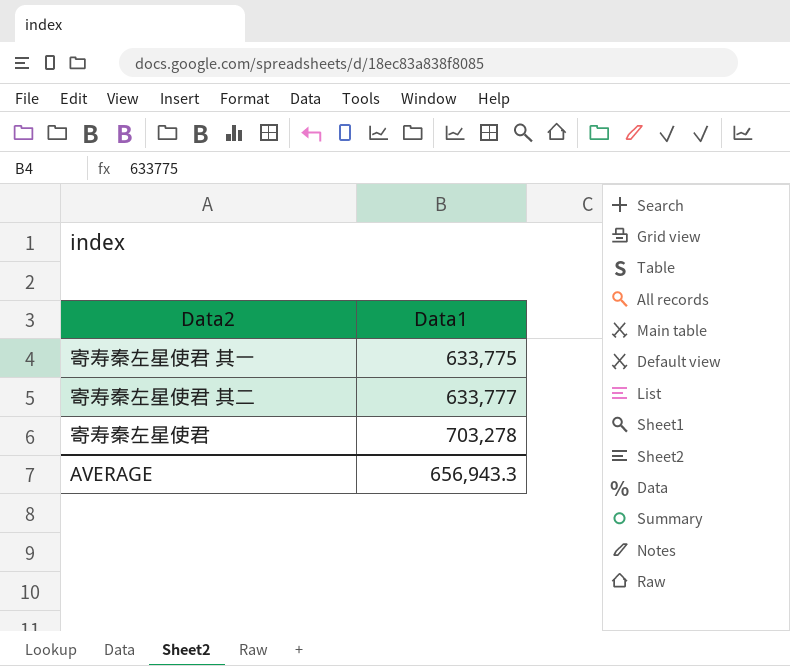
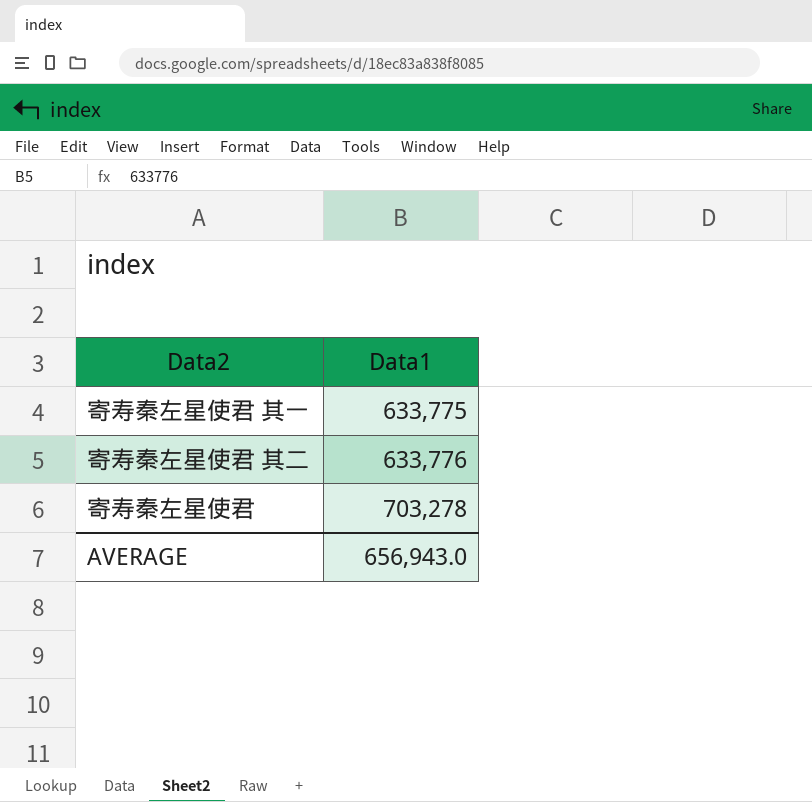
寄寿秦左星使君 其二 | Data1: 633,777 -> 633,776
AVERAGE | Data1: 656,943.3 -> 656,943.0

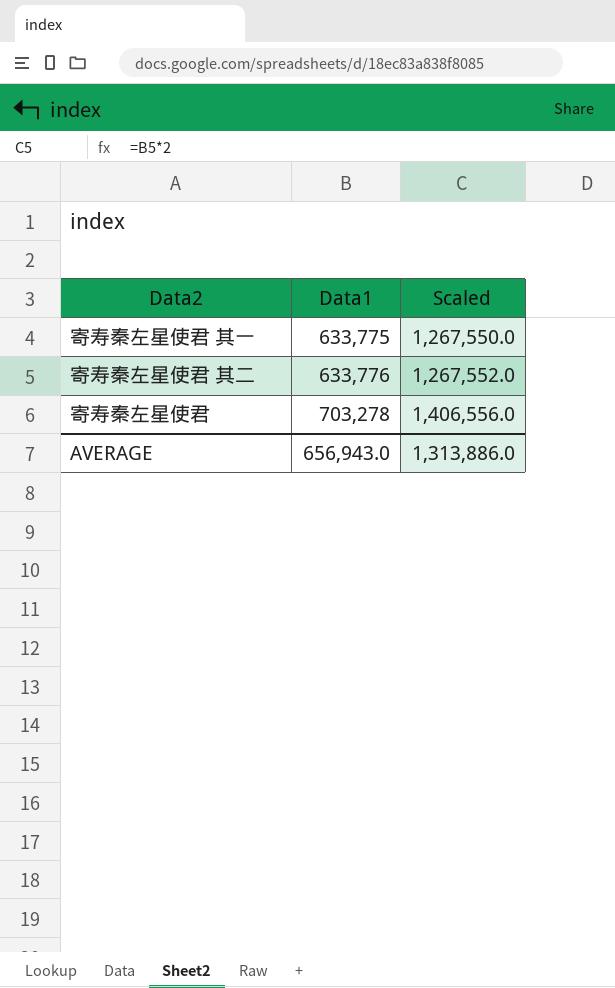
column Scaled | formula: none -> [Data1] * 2

